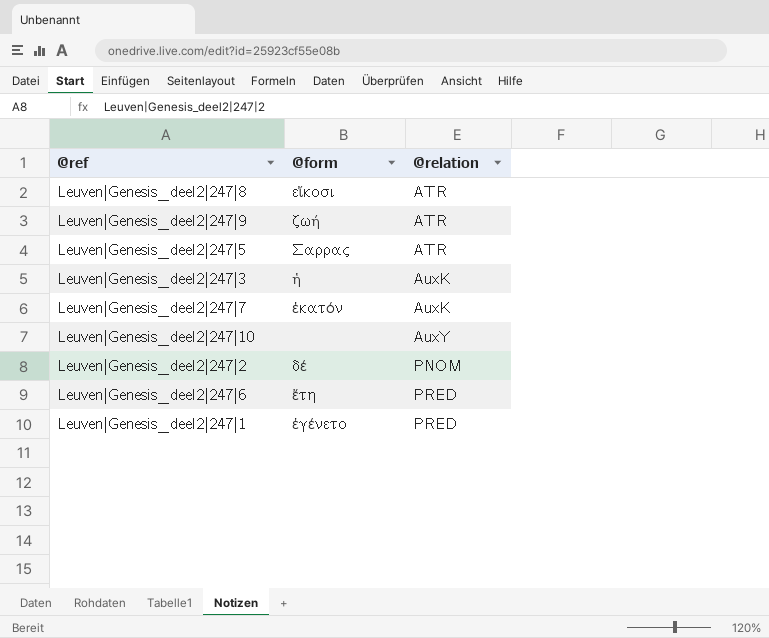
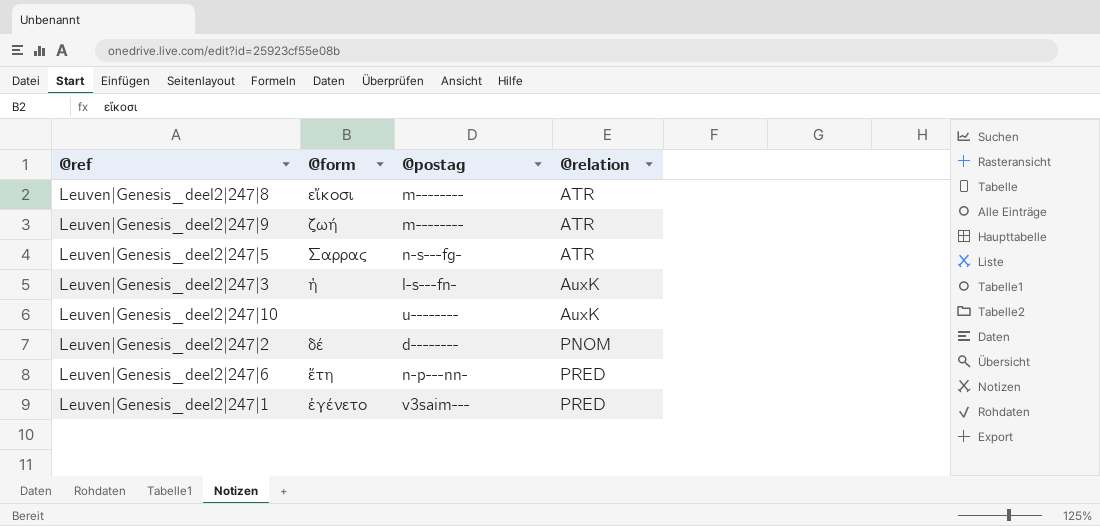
column @postag | position: none -> 3
row Leuven|Genesis_deel2|247|7: ἑκατόν | AuxK -> none
Leuven|Genesis_deel2|247|10 | @relation: AuxY -> AuxK

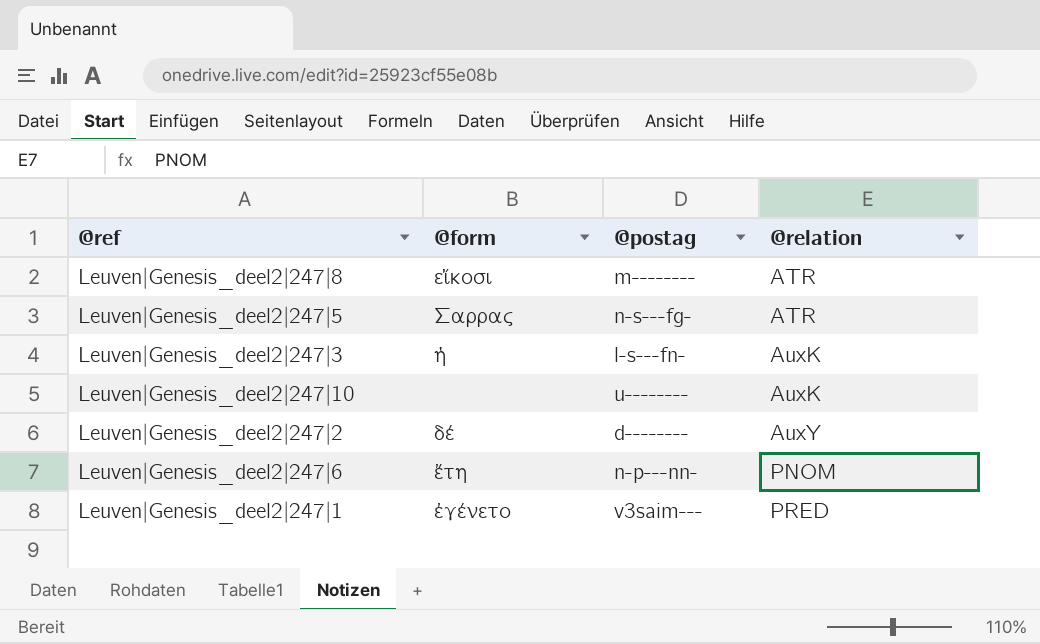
row Leuven|Genesis_deel2|247|9: ζωή | m-------- | ATR -> none
Leuven|Genesis_deel2|247|2 | @relation: PNOM -> AuxY
Leuven|Genesis_deel2|247|6 | @relation: PRED -> PNOM

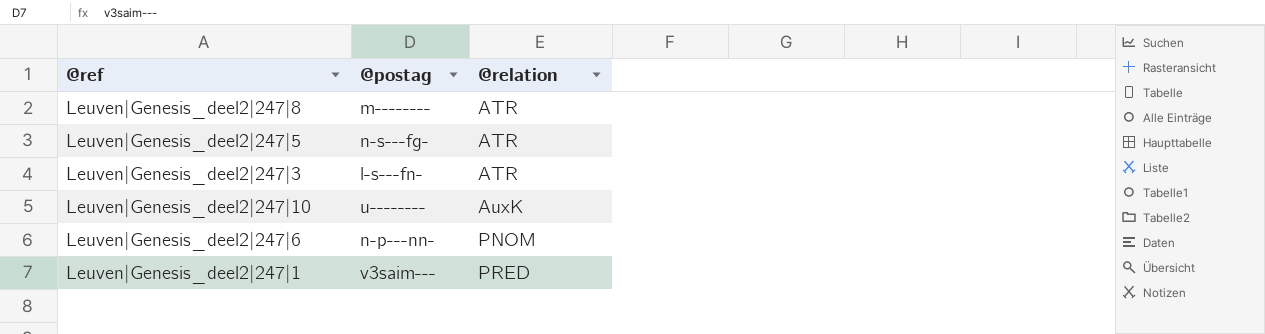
column @form | position: 2 -> none
row Leuven|Genesis_deel2|247|2: δέ | d-------- | AuxY -> none
Leuven|Genesis_deel2|247|3 | @relation: AuxK -> ATR

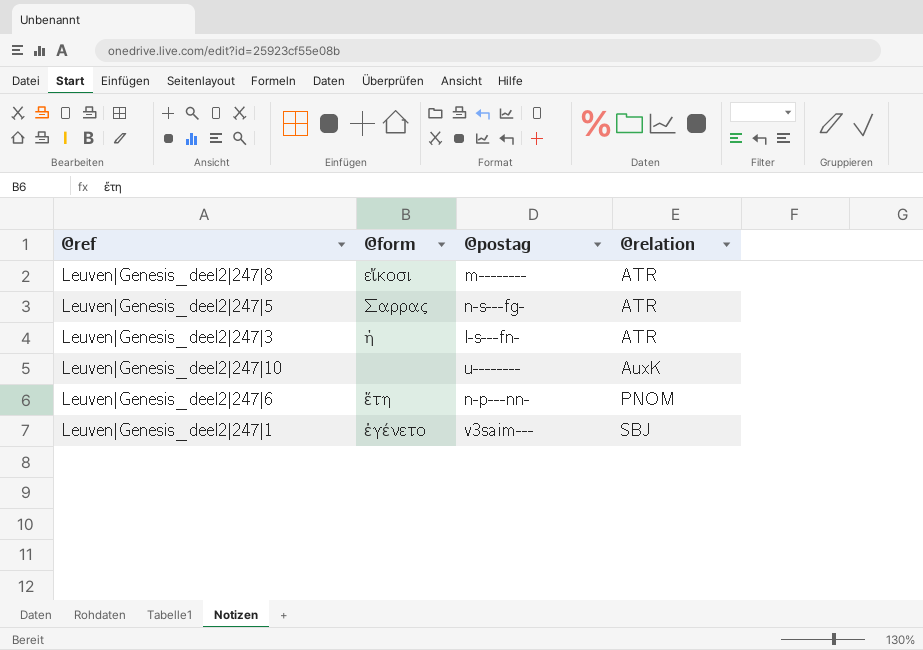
column @form | position: none -> 2
Leuven|Genesis_deel2|247|1 | @relation: PRED -> SBJ

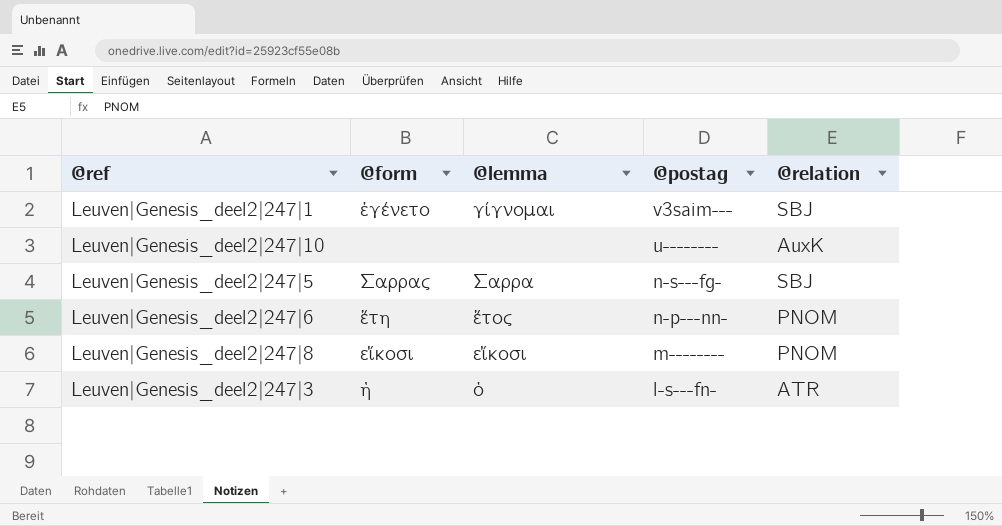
row order: @relation ascending -> @postag descending
column @lemma | position: none -> 3
Leuven|Genesis_deel2|247|5 | @relation: ATR -> SBJ
Leuven|Genesis_deel2|247|8 | @relation: ATR -> PNOM

